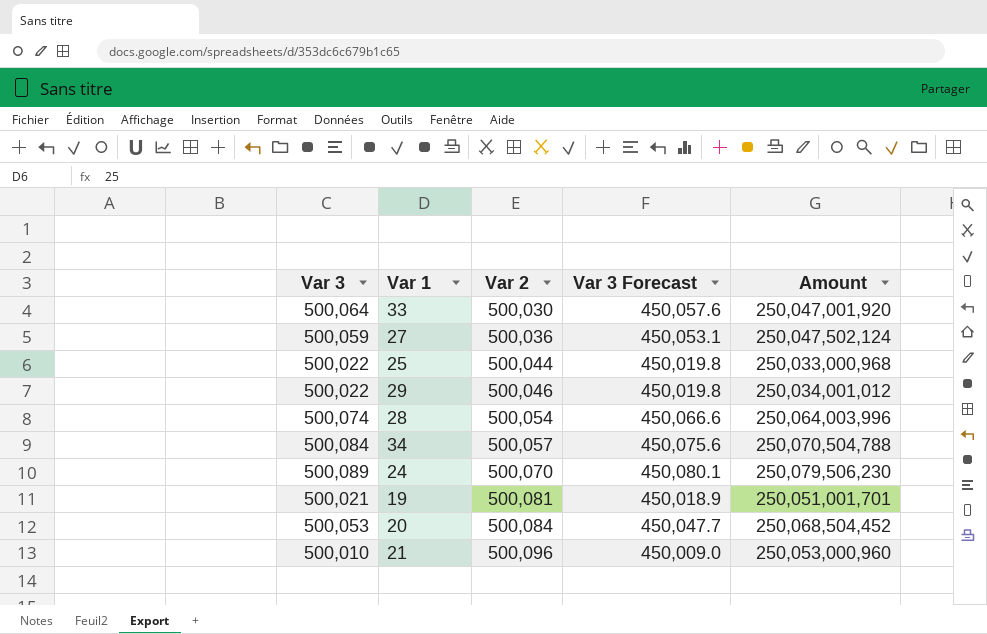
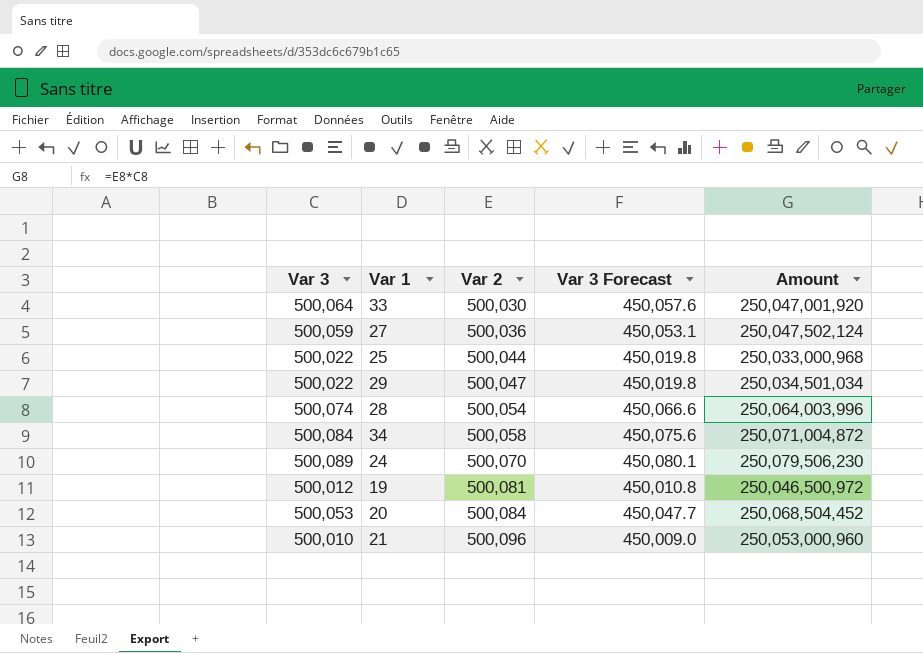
29 | Var 2: 500,046 -> 500,047
29 | Amount: 250,034,001,012 -> 250,034,501,034
34 | Var 2: 500,057 -> 500,058
34 | Amount: 250,070,504,788 -> 250,071,004,872
19 | Var 3: 500,021 -> 500,012
19 | Var 3 Forecast: 450,018.9 -> 450,010.8
19 | Amount: 250,051,001,701 -> 250,046,500,972

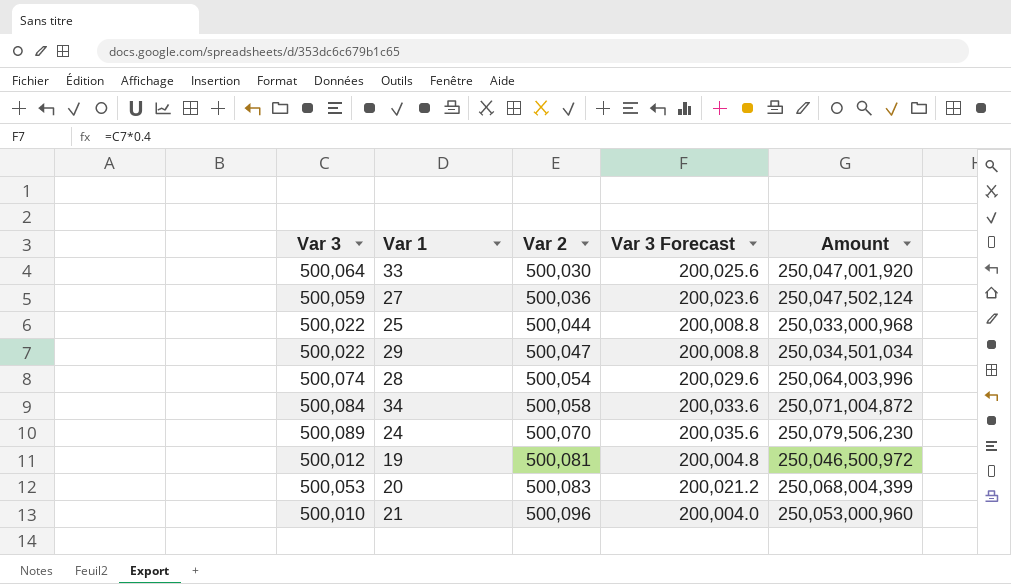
column Var 3 Forecast | formula: [Var 3] * 0.9 -> [Var 3] * 0.4
20 | Var 2: 500,084 -> 500,083
20 | Amount: 250,068,504,452 -> 250,068,004,399

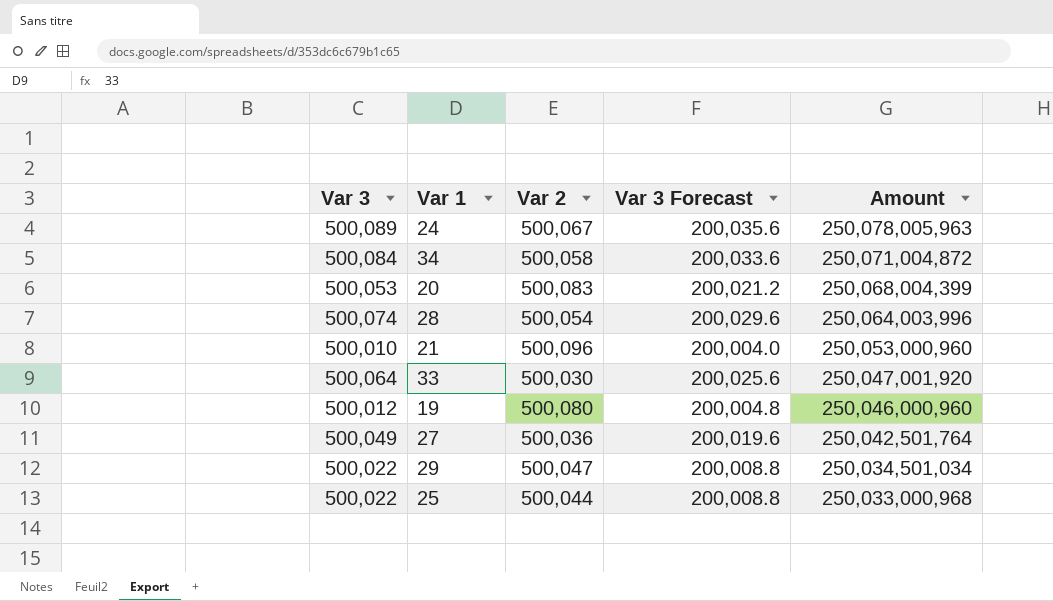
row order: Var 2 ascending -> Amount descending
24 | Var 2: 500,070 -> 500,067
24 | Amount: 250,079,506,230 -> 250,078,005,963
19 | Var 2: 500,081 -> 500,080
19 | Amount: 250,046,500,972 -> 250,046,000,960
27 | Var 3: 500,059 -> 500,049
27 | Var 3 Forecast: 200,023.6 -> 200,019.6
27 | Amount: 250,047,502,124 -> 250,042,501,764

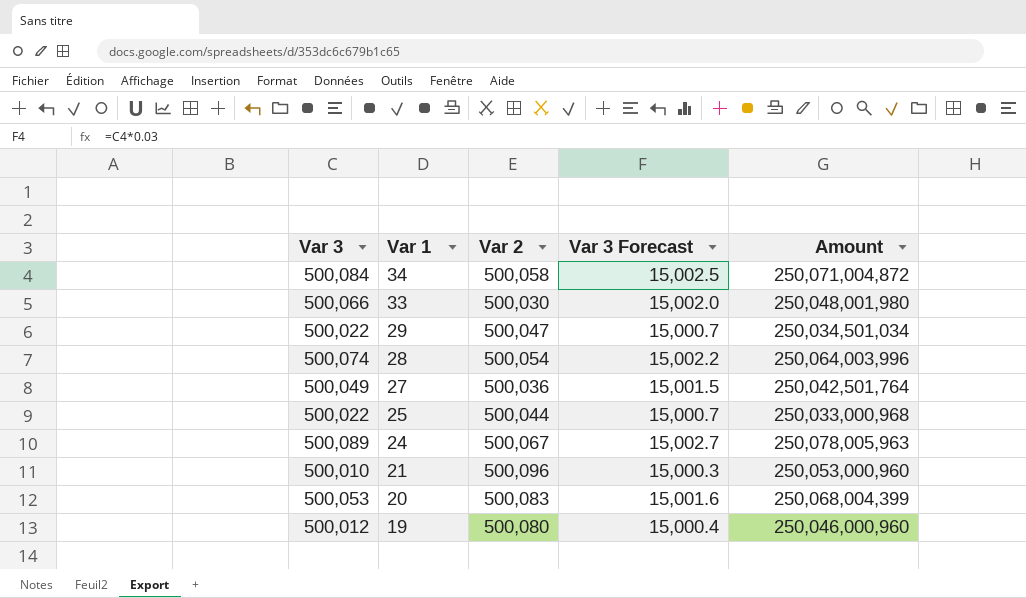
row order: Amount descending -> Var 1 descending
column Var 3 Forecast | formula: [Var 3] * 0.4 -> [Var 3] * 0.03
33 | Var 3: 500,064 -> 500,066
33 | Amount: 250,047,001,920 -> 250,048,001,980

